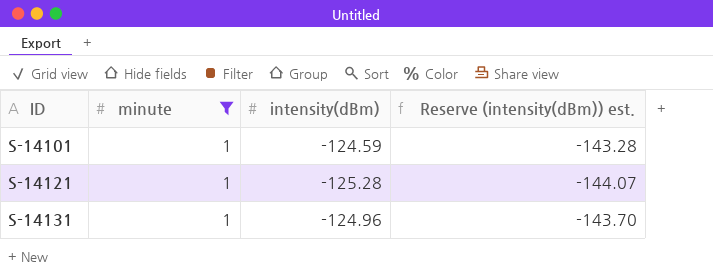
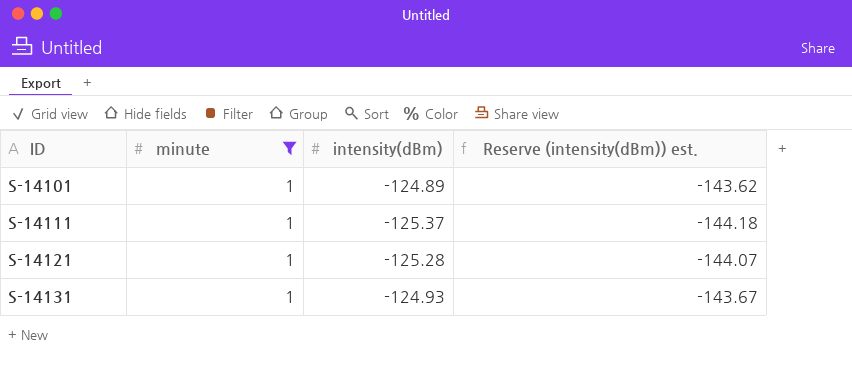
S-14101 | intensity(dBm): -124.59 -> -124.89
S-14101 | Reserve (intensity(dBm)) est.: -143.28 -> -143.62
row S-14111: none -> 1 | -125.37 | -144.18
S-14131 | intensity(dBm): -124.96 -> -124.93
S-14131 | Reserve (intensity(dBm)) est.: -143.70 -> -143.67

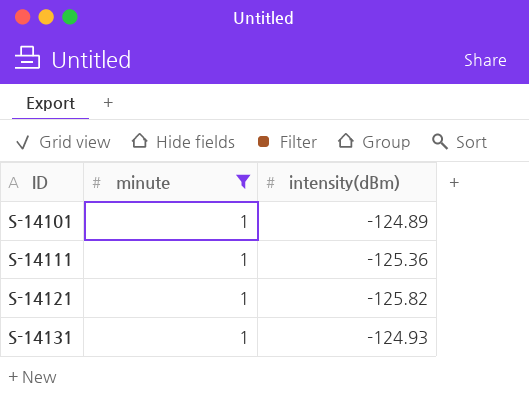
column Reserve (intensity(dBm)) est. | formula: [intensity(dBm)] * 1.15 -> none
S-14111 | intensity(dBm): -125.37 -> -125.36
S-14121 | intensity(dBm): -125.28 -> -125.82

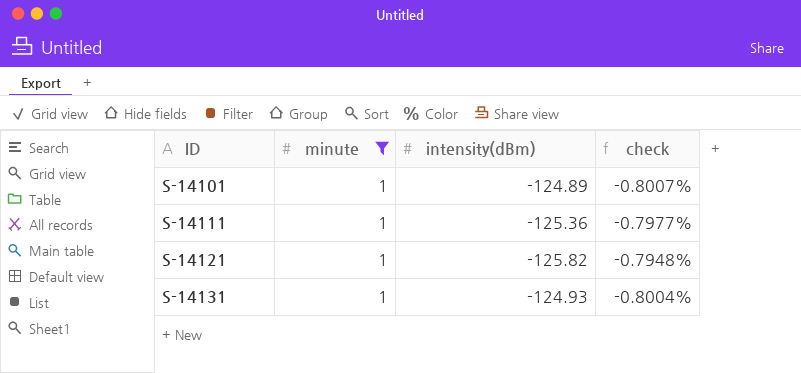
column check | formula: none -> [minute] / [intensity(dBm)]

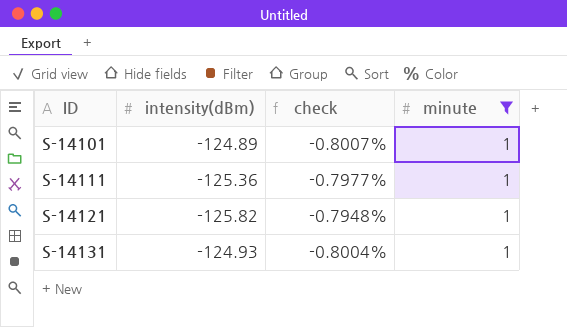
column minute | position: 2 -> 4

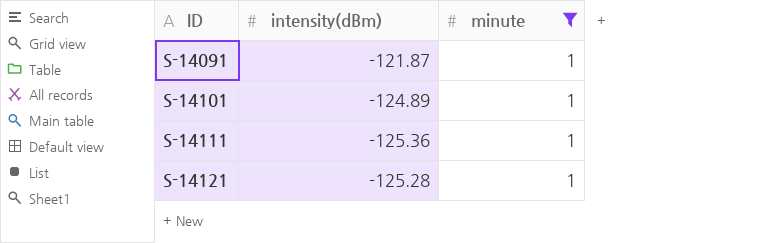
column check | formula: [minute] / [intensity(dBm)] -> none
row S-14131: -124.93 | -0.8004% | 1 -> none
row S-14091: none -> -121.87 | 1
S-14121 | intensity(dBm): -125.82 -> -125.28

